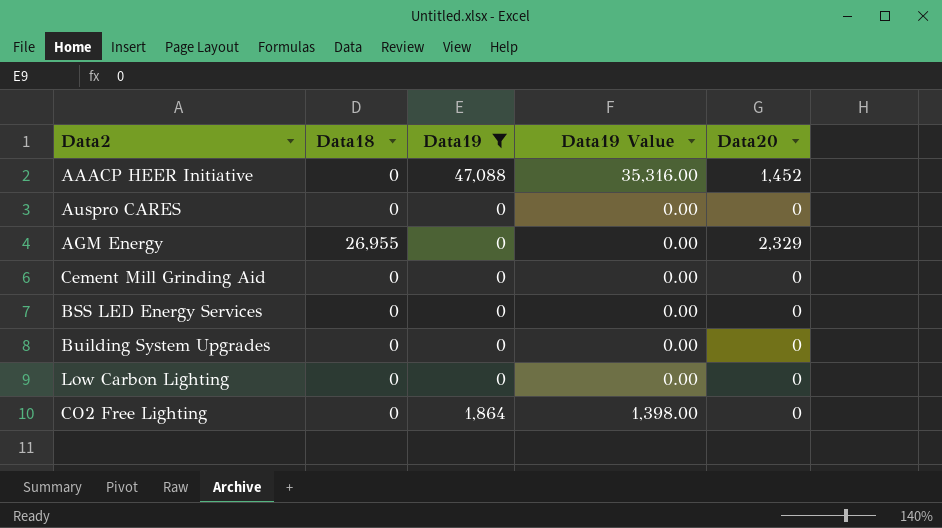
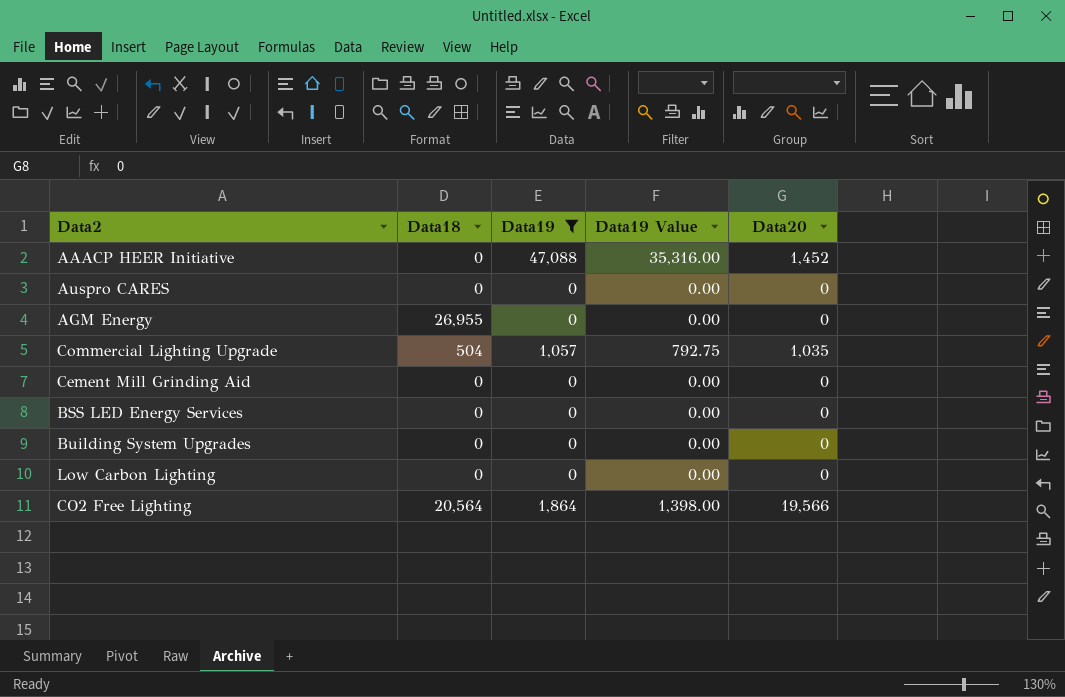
AGM Energy | Data20: 2,329 -> 0
row Commercial Lighting Upgrade: none -> 504 | 1,057 | 792.75 | 1,035
CO2 Free Lighting | Data18: 0 -> 20,564
CO2 Free Lighting | Data20: 0 -> 19,566

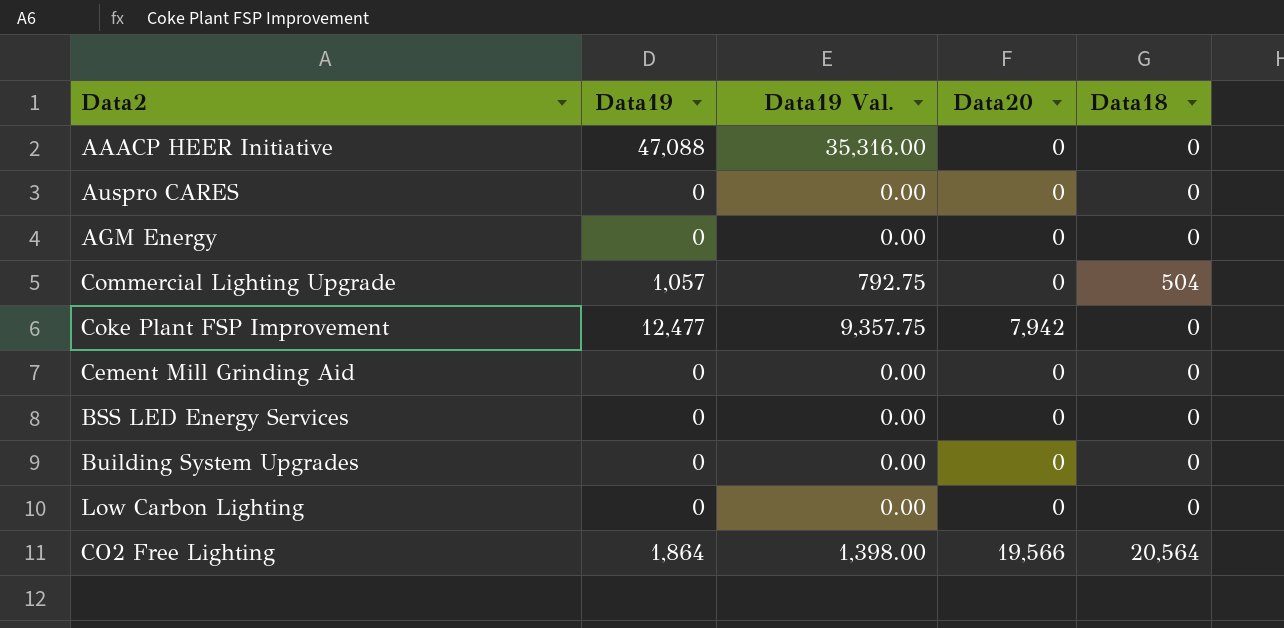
filter: Data19 != 12,477 -> none
column name: Data19 Value -> Data19 Val.
column Data18 | position: 2 -> 5
AAACP HEER Initiative | Data20: 1,452 -> 0
AGM Energy | Data18: 26,955 -> 0
Commercial Lighting Upgrade | Data20: 1,035 -> 0

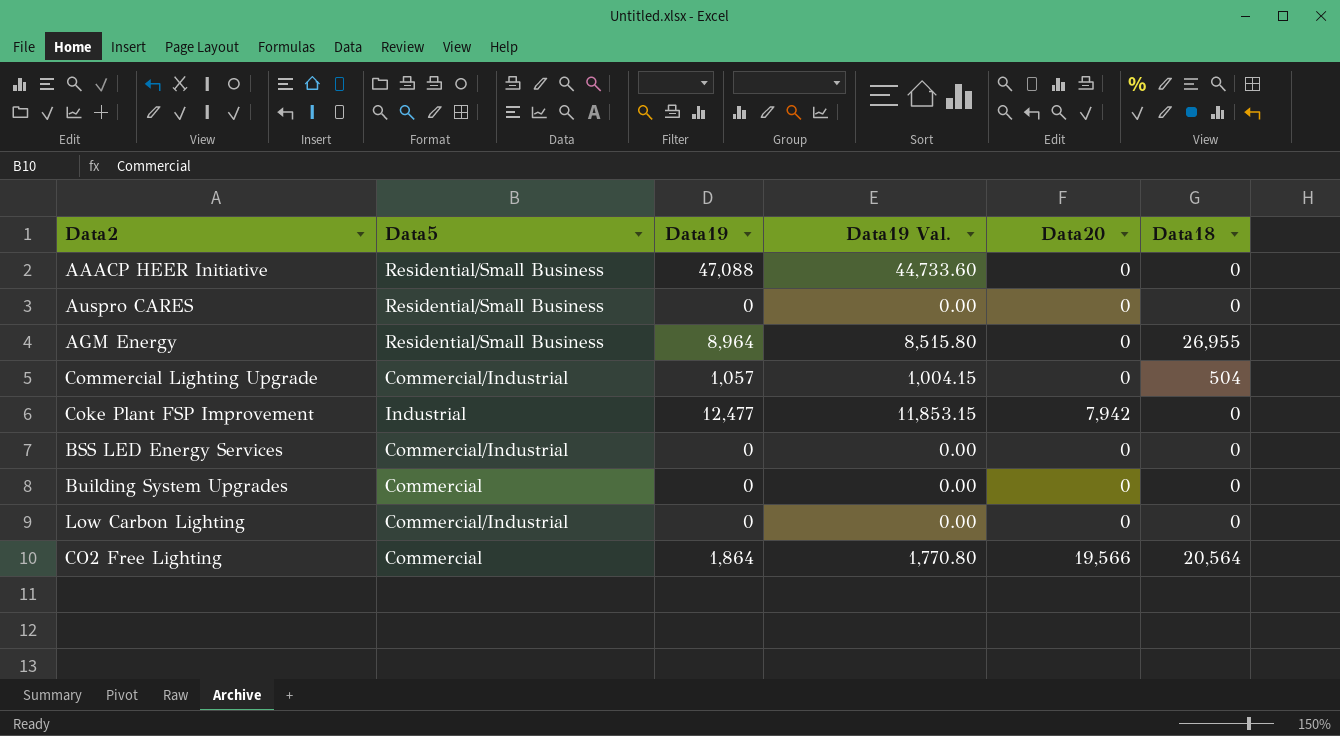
column Data5 | position: none -> 2
column Data19 Val. | formula: [Data19] * 0.75 -> [Data19] * 0.95
row Cement Mill Grinding Aid: 0 | 0.00 | 0 | 0 -> none
AGM Energy | Data19: 0 -> 8,964
AGM Energy | Data18: 0 -> 26,955

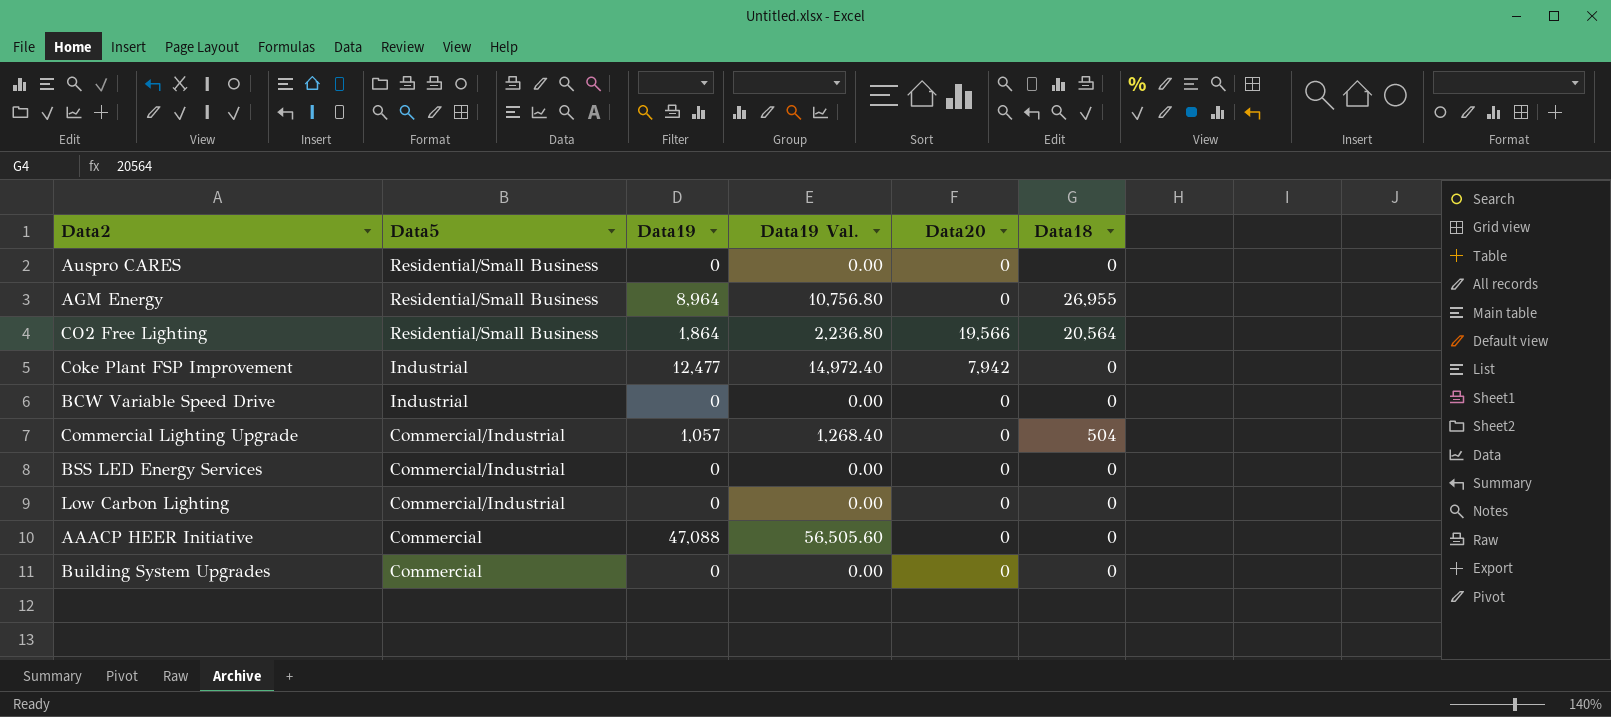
row order: none -> Data5 descending
column Data19 Val. | formula: [Data19] * 0.95 -> [Data19] * 1.2
CO2 Free Lighting | Data5: Commercial -> Residential/Small Business
row BCW Variable Speed Drive: none -> Industrial | 0 | 0.00 | 0 | 0
AAACP HEER Initiative | Data5: Residential/Small Business -> Commercial

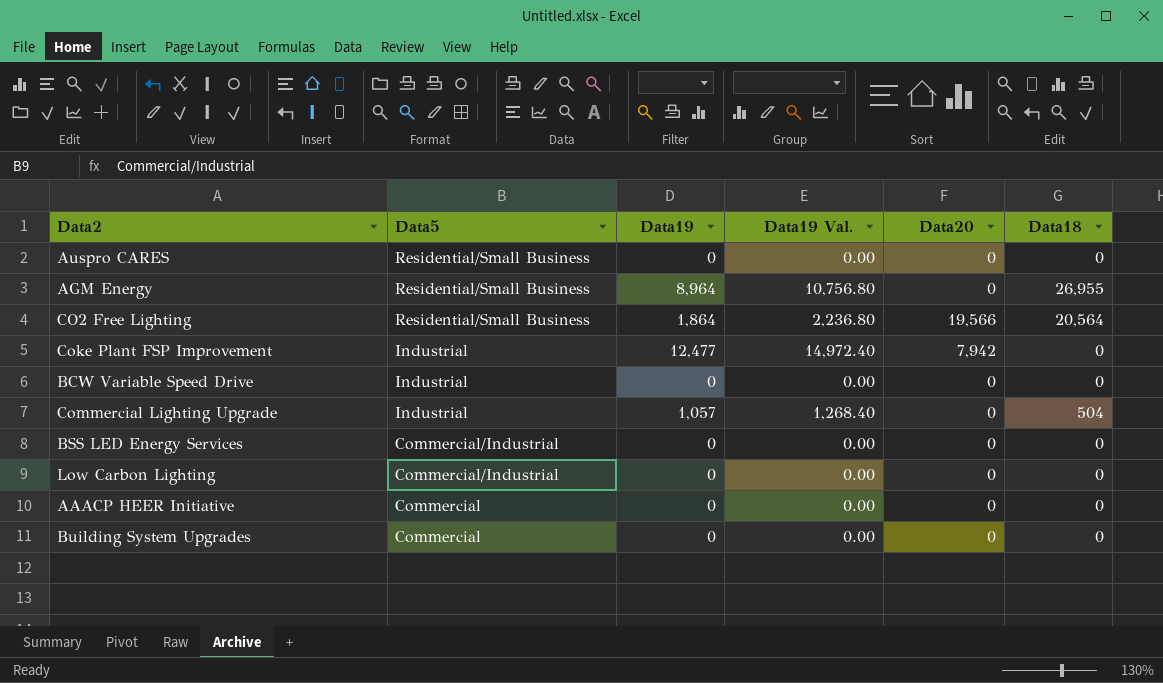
Commercial Lighting Upgrade | Data5: Commercial/Industrial -> Industrial
AAACP HEER Initiative | Data19: 47,088 -> 0
AAACP HEER Initiative | Data19 Val.: 56,505.60 -> 0.00

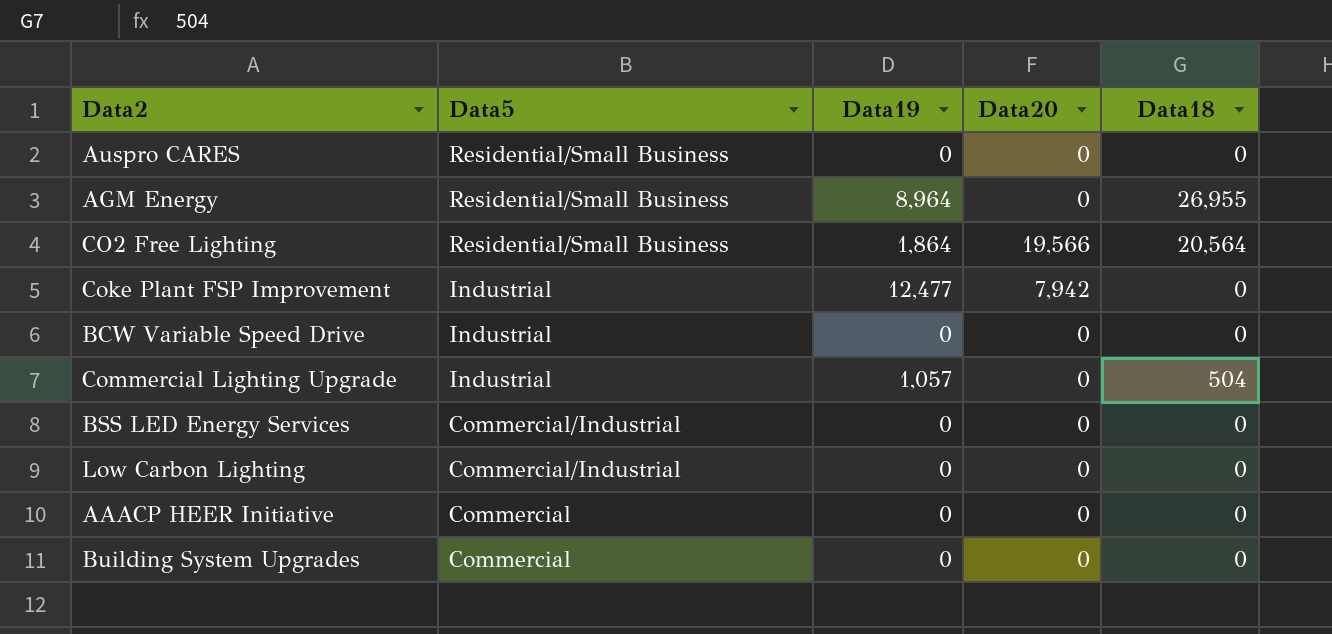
column Data19 Val. | formula: [Data19] * 1.2 -> none

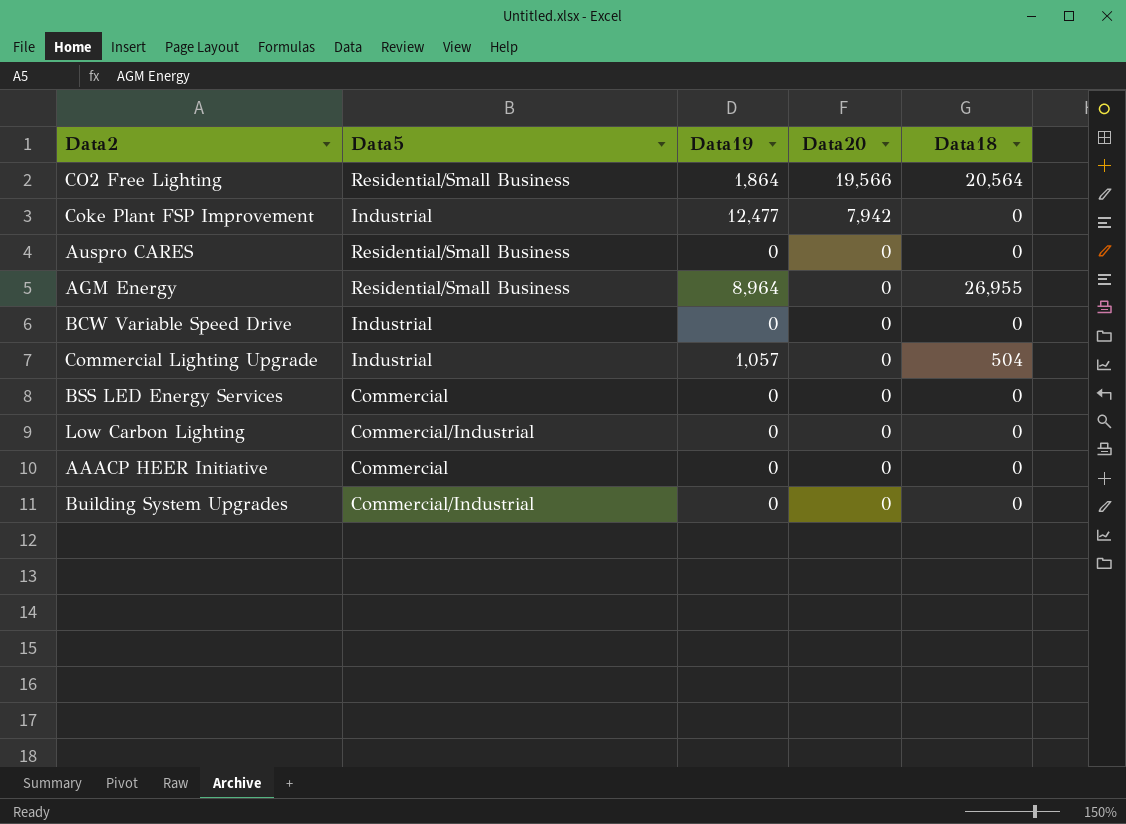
row order: Data5 descending -> Data20 descending
BSS LED Energy Services | Data5: Commercial/Industrial -> Commercial
Building System Upgrades | Data5: Commercial -> Commercial/Industrial

